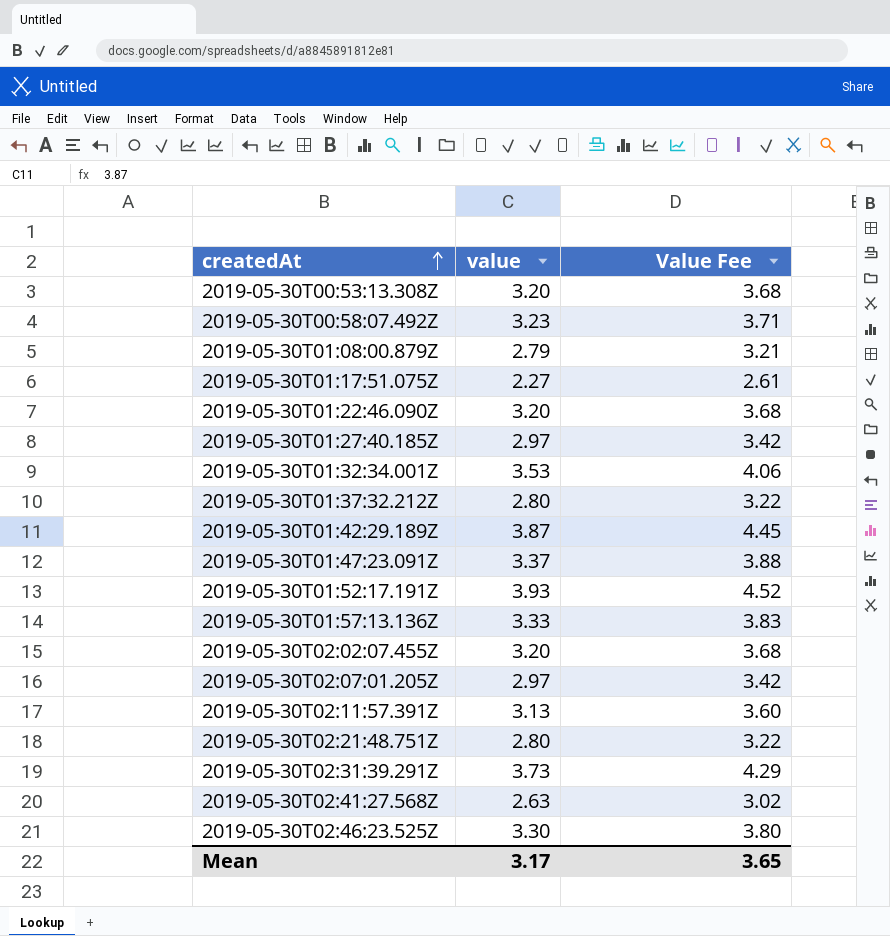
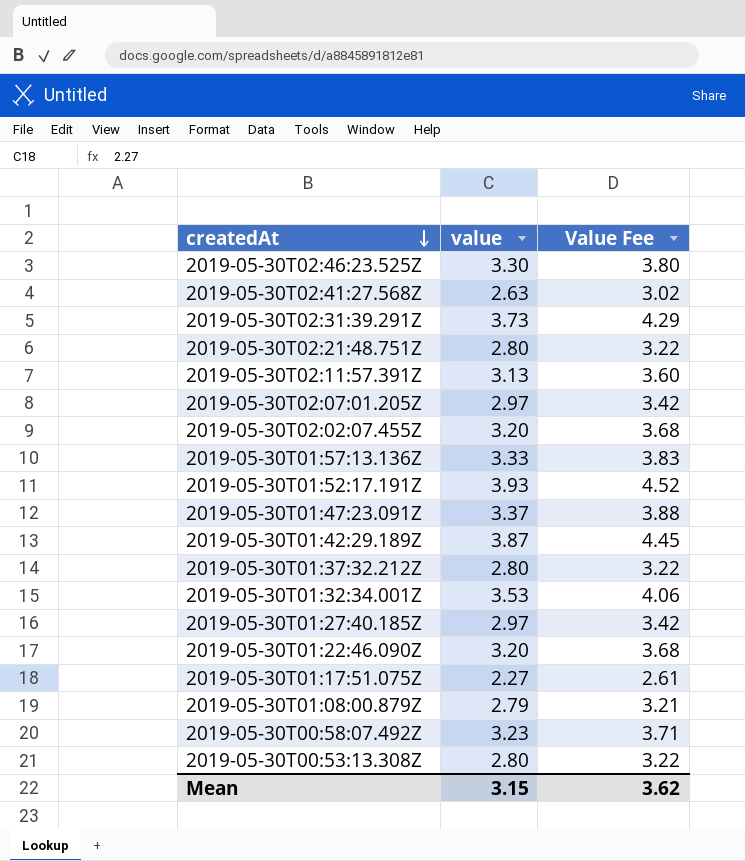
row order: createdAt ascending -> createdAt descending
2019-05-30T00:53:13.308Z | value: 3.20 -> 2.80
2019-05-30T00:53:13.308Z | Value Fee: 3.68 -> 3.22
Mean | value: 3.17 -> 3.15
Mean | Value Fee: 3.65 -> 3.62

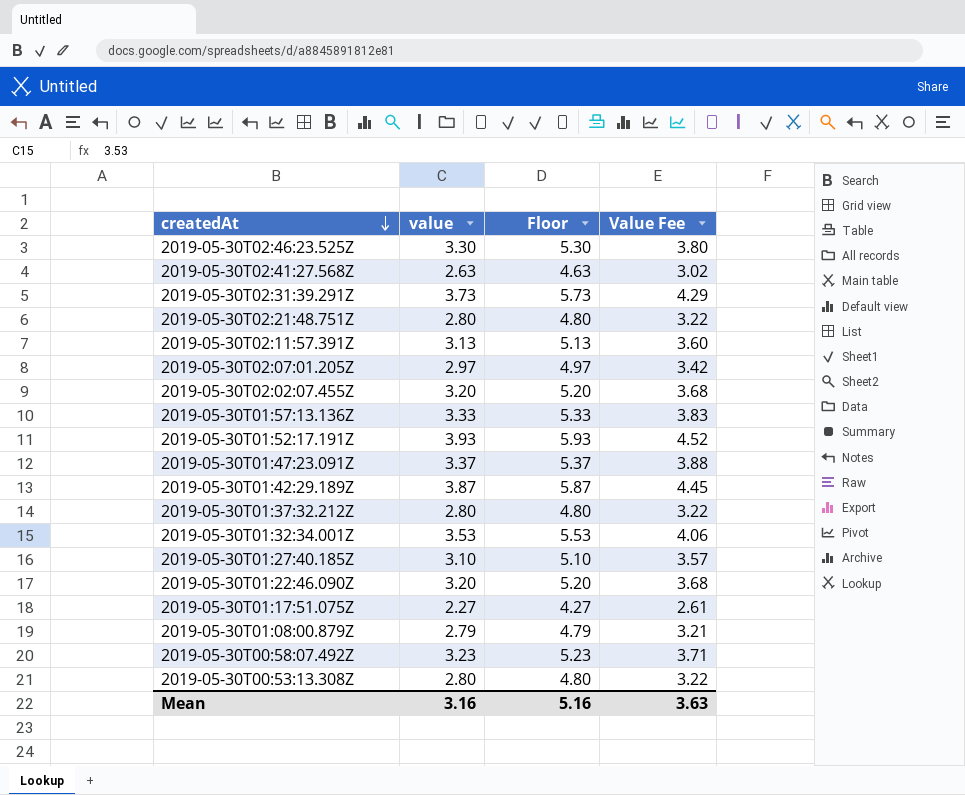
column Floor | formula: none -> [value] + 2
2019-05-30T01:27:40.185Z | value: 2.97 -> 3.10
2019-05-30T01:27:40.185Z | Value Fee: 3.42 -> 3.57
Mean | value: 3.15 -> 3.16
Mean | Value Fee: 3.62 -> 3.63

